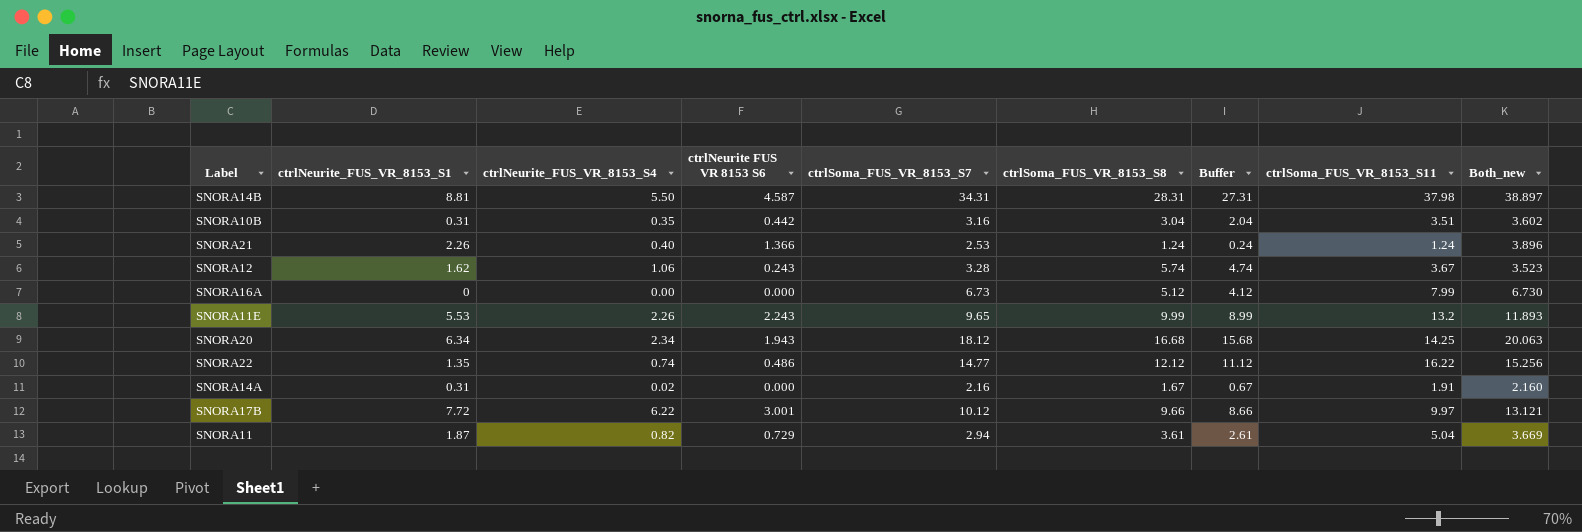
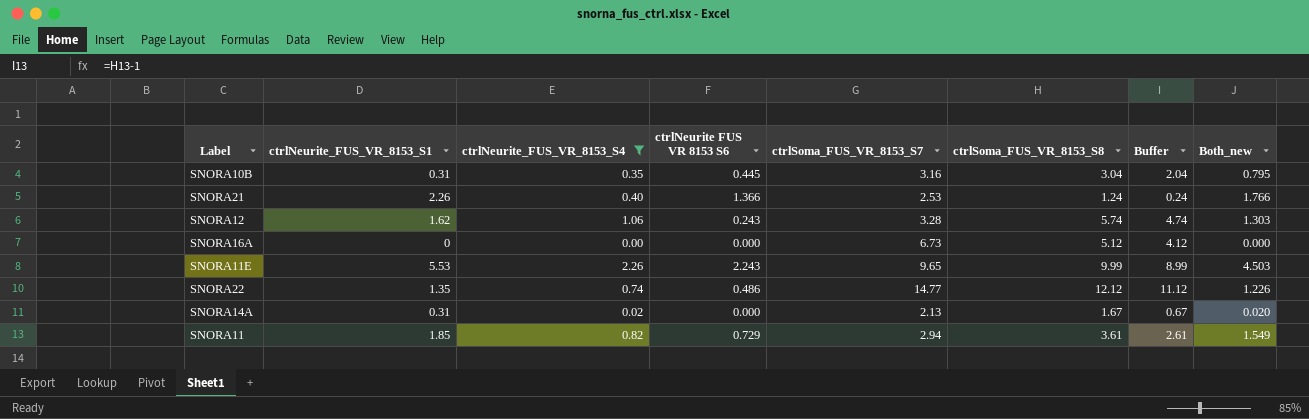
filter: none -> ctrlNeurite_FUS_VR_8153_S4 <= 2.26
column ctrlSoma_FUS_VR_8153_S11 | position: 8 -> none
column Both_new | formula: [ctrlNeurite FUS VR 8153 S6] + [ctrlSoma_FUS_VR_8153_S7] -> [ctrlNeurite_FUS_VR_8153_S4] + [ctrlNeurite FUS VR 8153 S6]
SNORA10B | ctrlNeurite FUS VR 8153 S6: 0.442 -> 0.445
SNORA14A | ctrlSoma_FUS_VR_8153_S7: 2.16 -> 2.13
SNORA11 | ctrlNeurite_FUS_VR_8153_S1: 1.87 -> 1.85

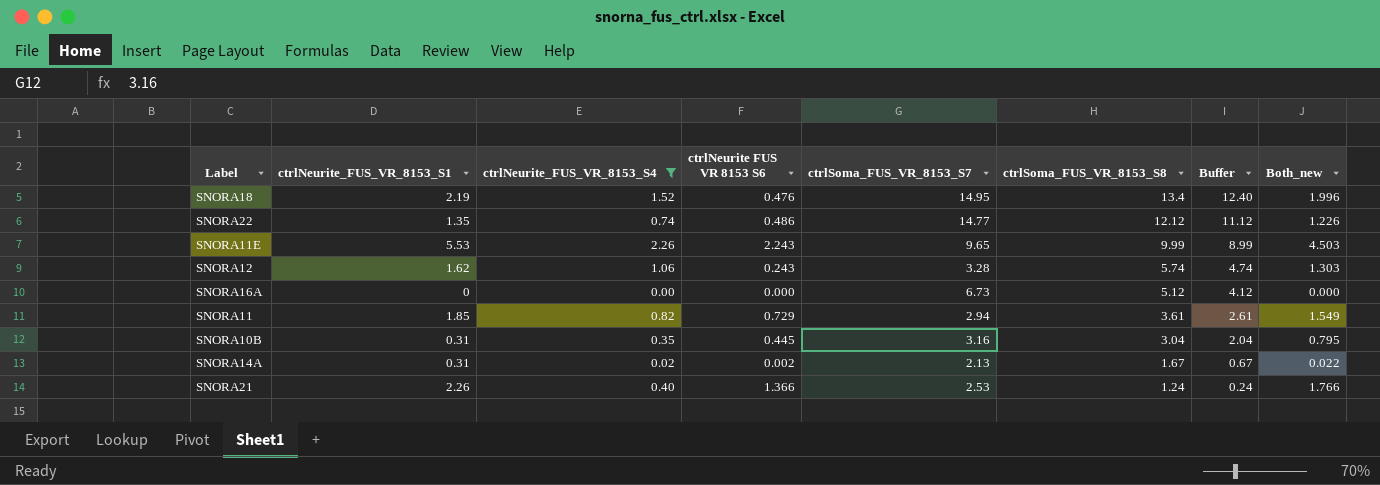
row order: none -> ctrlSoma_FUS_VR_8153_S8 descending
row SNORA18: none -> 2.19 | 1.52 | 0.476 | 14.95 | 13.4 | 12.40 | 1.996
SNORA14A | ctrlNeurite FUS VR 8153 S6: 0.000 -> 0.002
SNORA14A | Both_new: 0.020 -> 0.022

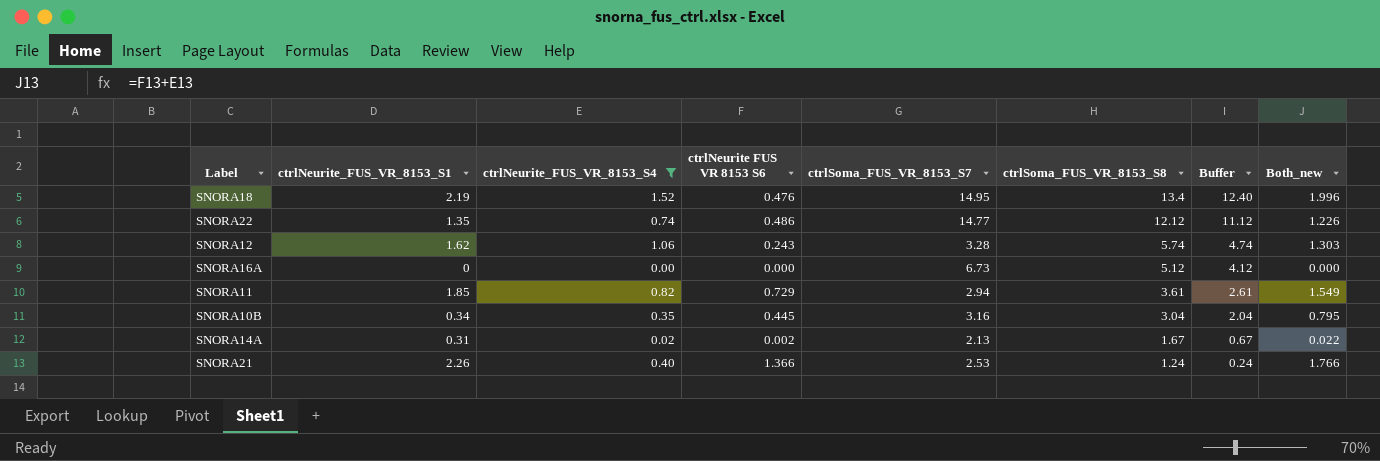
row SNORA11E: 5.53 | 2.26 | 2.243 | 9.65 | 9.99 | 8.99 | 4.503 -> none
SNORA10B | ctrlNeurite_FUS_VR_8153_S1: 0.31 -> 0.34

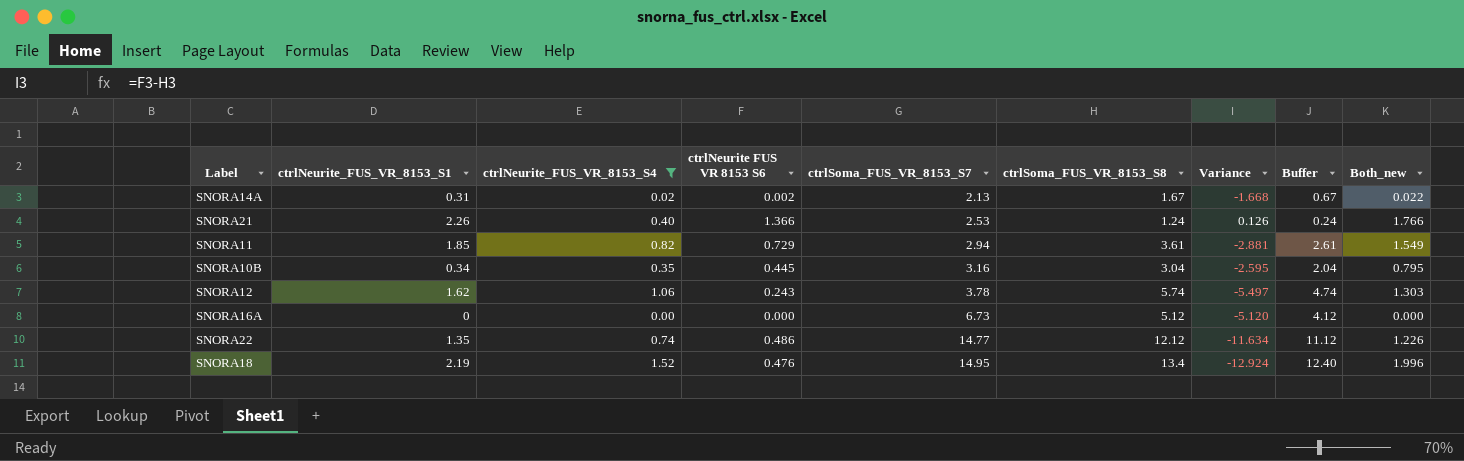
row order: ctrlSoma_FUS_VR_8153_S8 descending -> ctrlSoma_FUS_VR_8153_S7 ascending
column Variance | formula: none -> [ctrlNeurite FUS VR 8153 S6] - [ctrlSoma_FUS_VR_8153_S8]
SNORA12 | ctrlSoma_FUS_VR_8153_S7: 3.28 -> 3.78

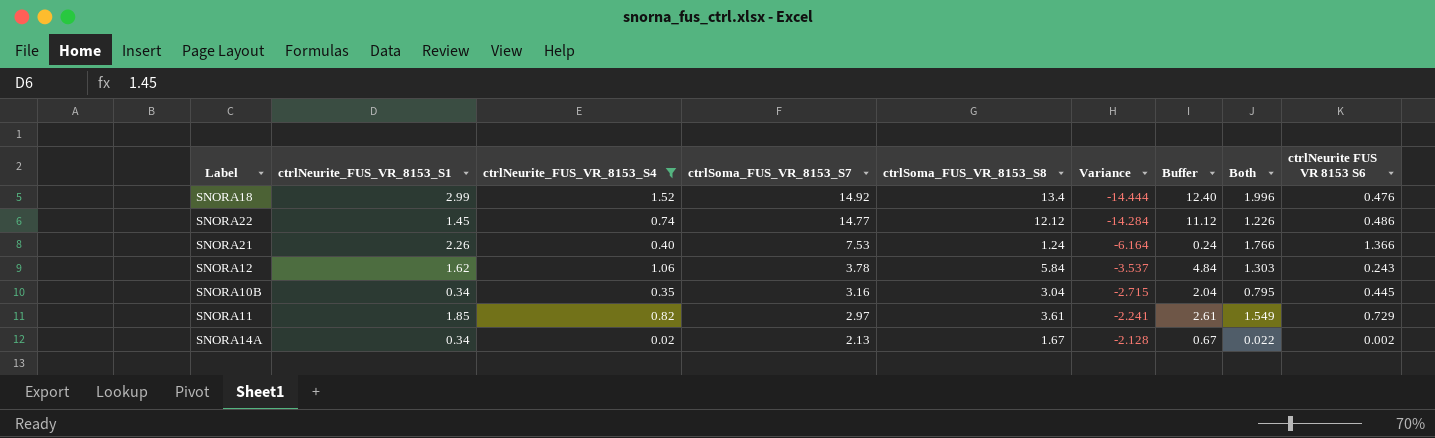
row order: ctrlSoma_FUS_VR_8153_S7 ascending -> ctrlSoma_FUS_VR_8153_S7 descending
column Variance | formula: [ctrlNeurite FUS VR 8153 S6] - [ctrlSoma_FUS_VR_8153_S8] -> [ctrlNeurite FUS VR 8153 S6] - [ctrlSoma_FUS_VR_8153_S7]
column name: Both_new -> Both
column ctrlNeurite FUS VR 8153 S6 | position: 4 -> 9
row SNORA16A: 0 | 0.00 | 0.000 | 6.73 | 5.12 | -5.120 | 4.12 | 0.000 -> none
SNORA18 | ctrlNeurite_FUS_VR_8153_S1: 2.19 -> 2.99
SNORA18 | ctrlSoma_FUS_VR_8153_S7: 14.95 -> 14.92
SNORA22 | ctrlNeurite_FUS_VR_8153_S1: 1.35 -> 1.45
SNORA21 | ctrlSoma_FUS_VR_8153_S7: 2.53 -> 7.53
SNORA12 | ctrlSoma_FUS_VR_8153_S8: 5.74 -> 5.84
SNORA12 | Buffer: 4.74 -> 4.84
SNORA11 | ctrlSoma_FUS_VR_8153_S7: 2.94 -> 2.97
SNORA14A | ctrlNeurite_FUS_VR_8153_S1: 0.31 -> 0.34

